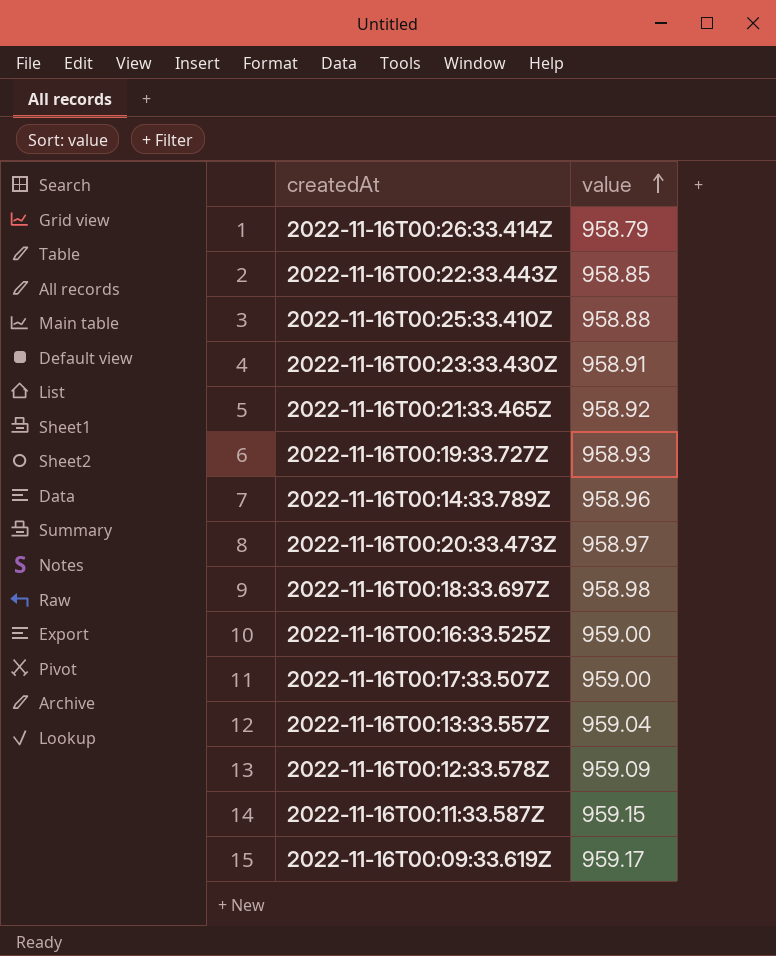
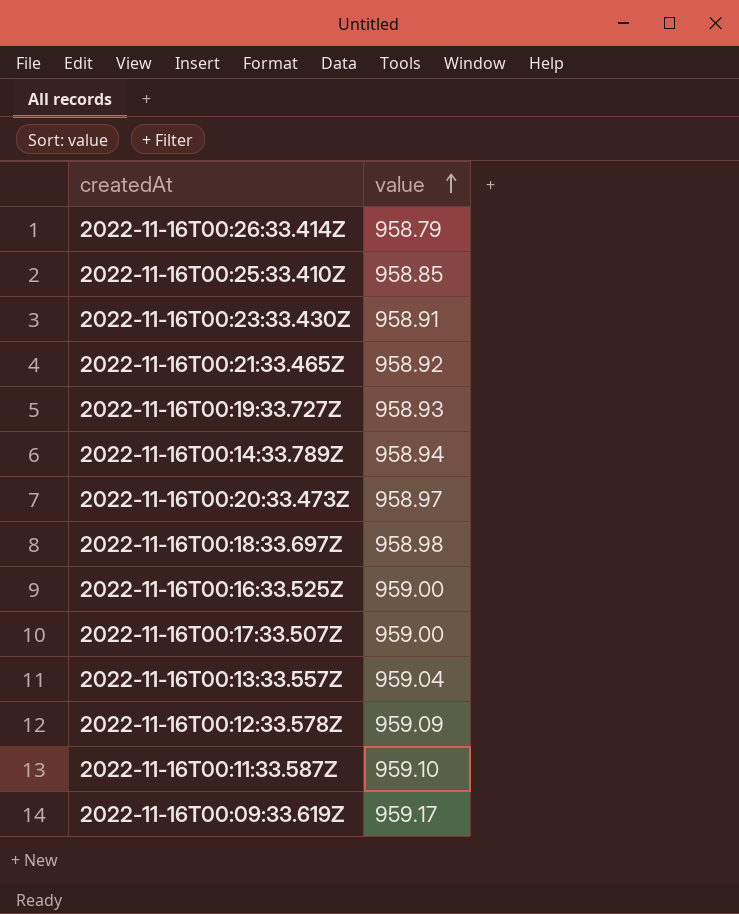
row 2022-11-16T00:22:33.443Z: 958.85 -> none
2022-11-16T00:25:33.410Z | value: 958.88 -> 958.85
2022-11-16T00:14:33.789Z | value: 958.96 -> 958.94
2022-11-16T00:11:33.587Z | value: 959.15 -> 959.10

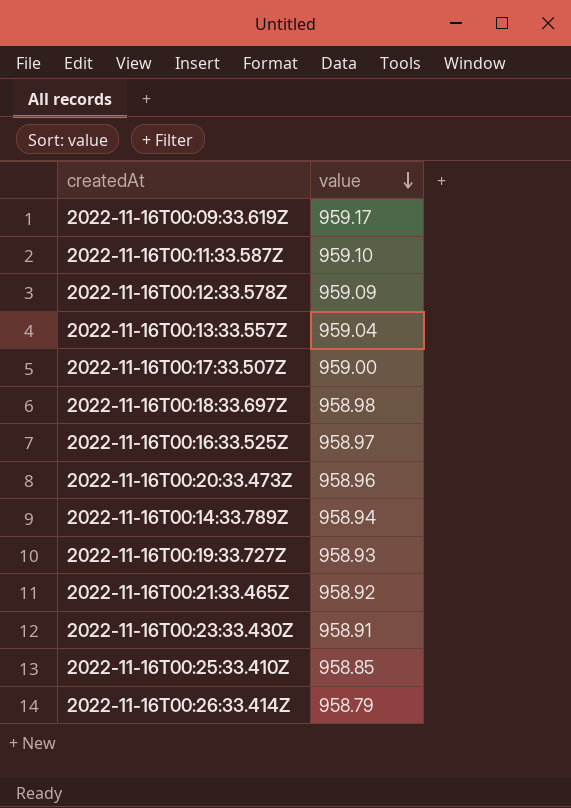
row order: value ascending -> value descending
2022-11-16T00:16:33.525Z | value: 959.00 -> 958.97
2022-11-16T00:20:33.473Z | value: 958.97 -> 958.96

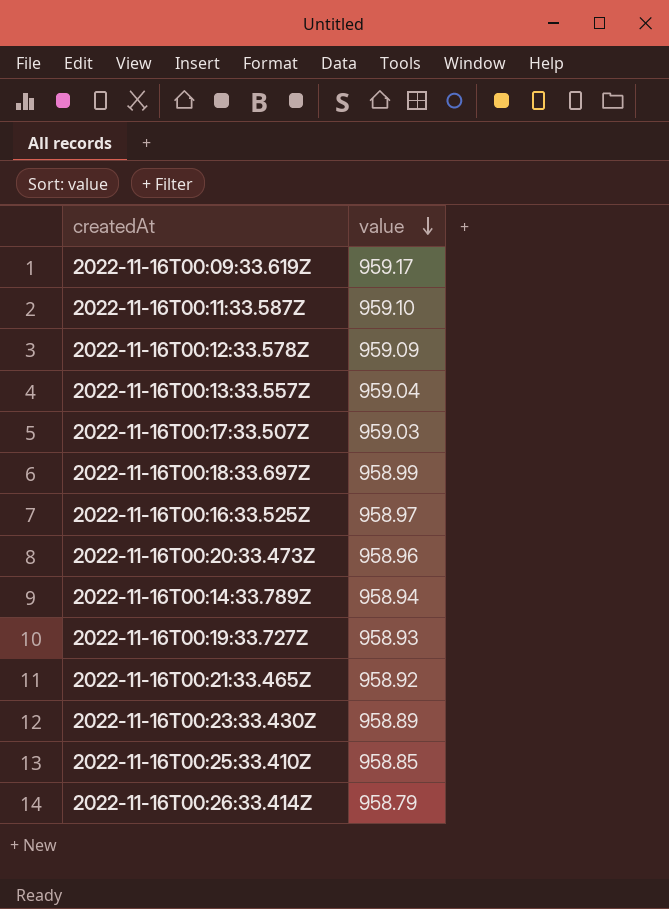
2022-11-16T00:17:33.507Z | value: 959.00 -> 959.03
2022-11-16T00:18:33.697Z | value: 958.98 -> 958.99
2022-11-16T00:23:33.430Z | value: 958.91 -> 958.89

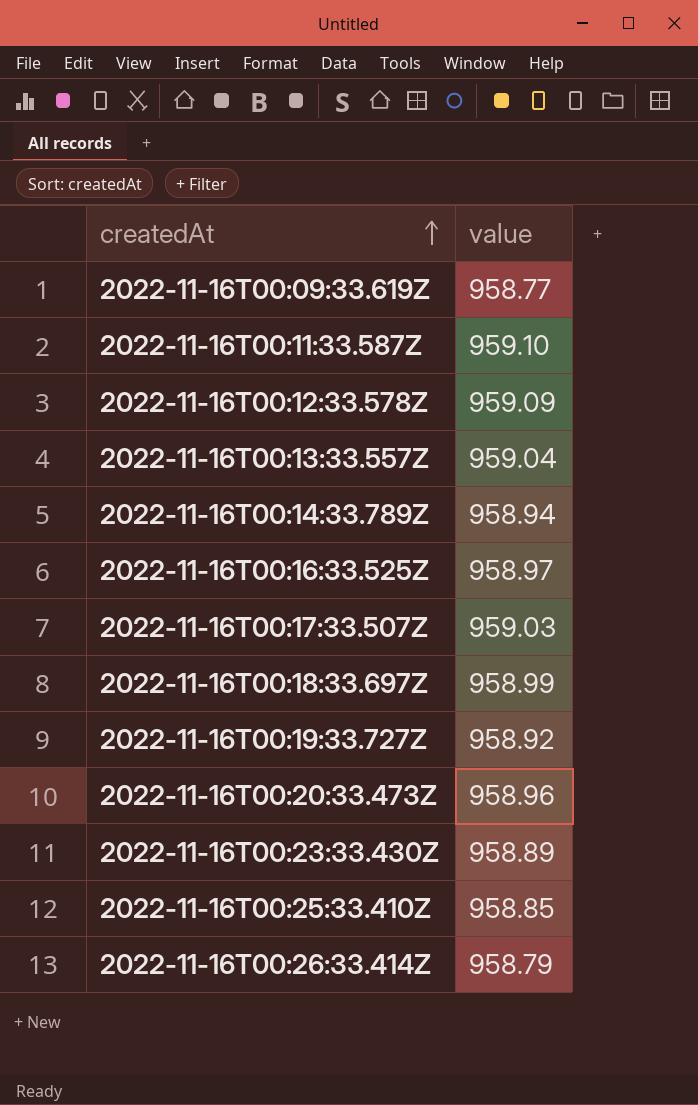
row order: value descending -> createdAt ascending
row 2022-11-16T00:21:33.465Z: 958.92 -> none
2022-11-16T00:09:33.619Z | value: 959.17 -> 958.77
2022-11-16T00:19:33.727Z | value: 958.93 -> 958.92

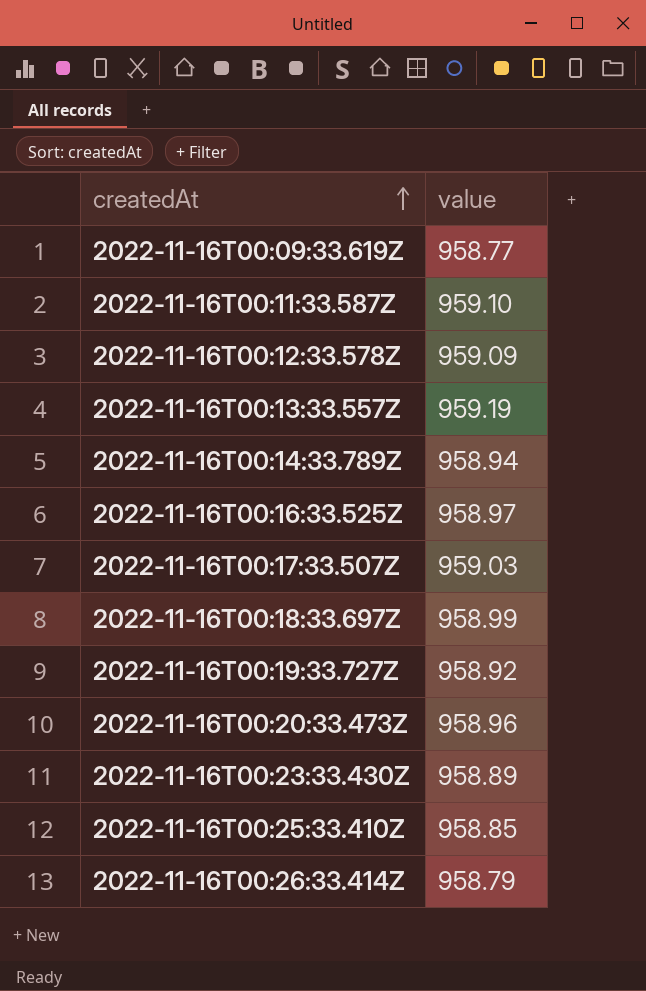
2022-11-16T00:13:33.557Z | value: 959.04 -> 959.19

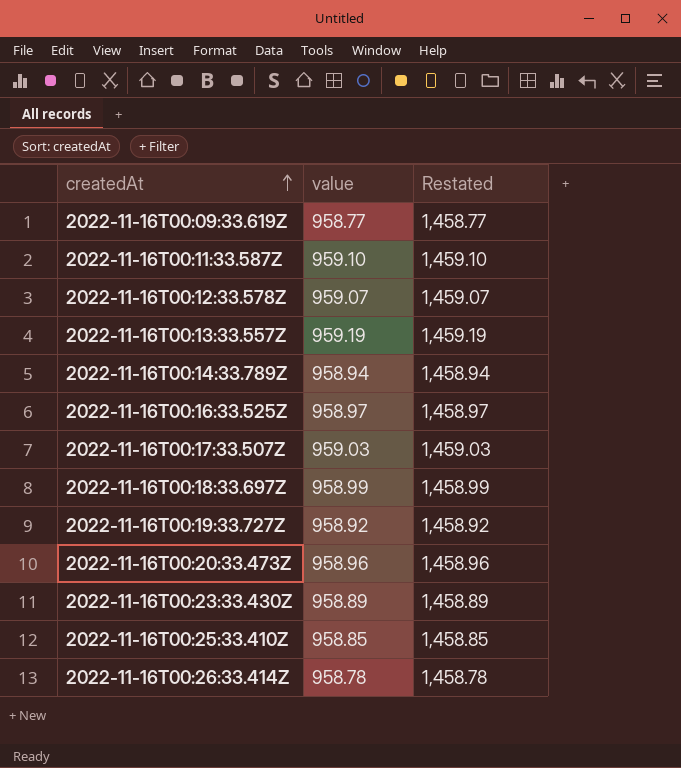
column Restated | formula: none -> [value] + 500
2022-11-16T00:12:33.578Z | value: 959.09 -> 959.07
2022-11-16T00:26:33.414Z | value: 958.79 -> 958.78

